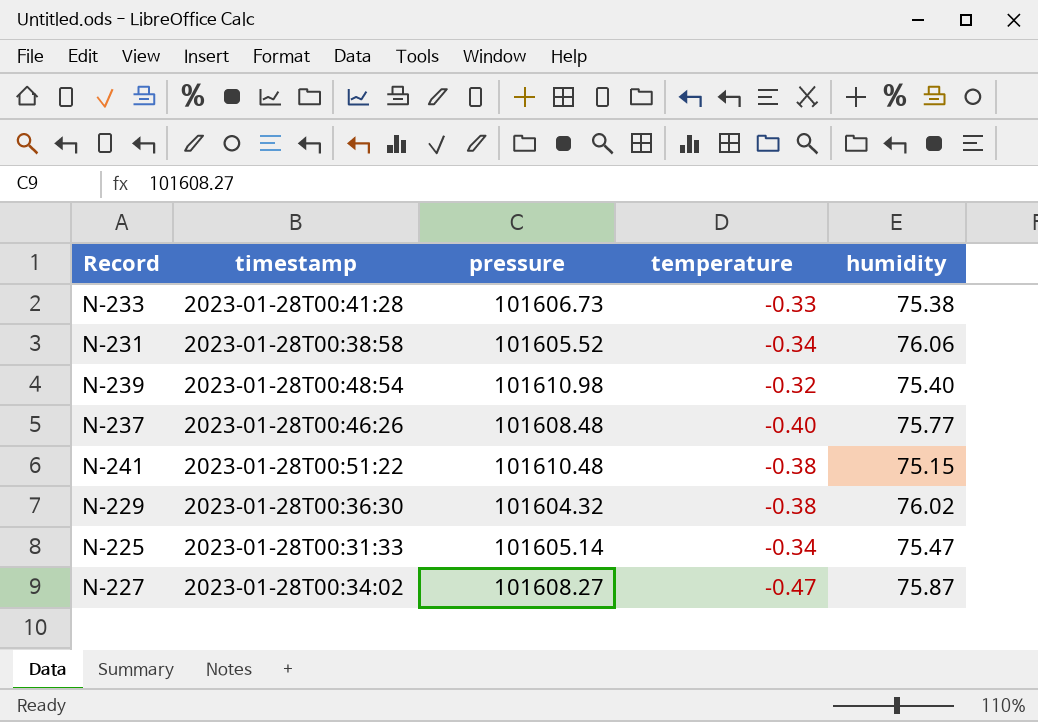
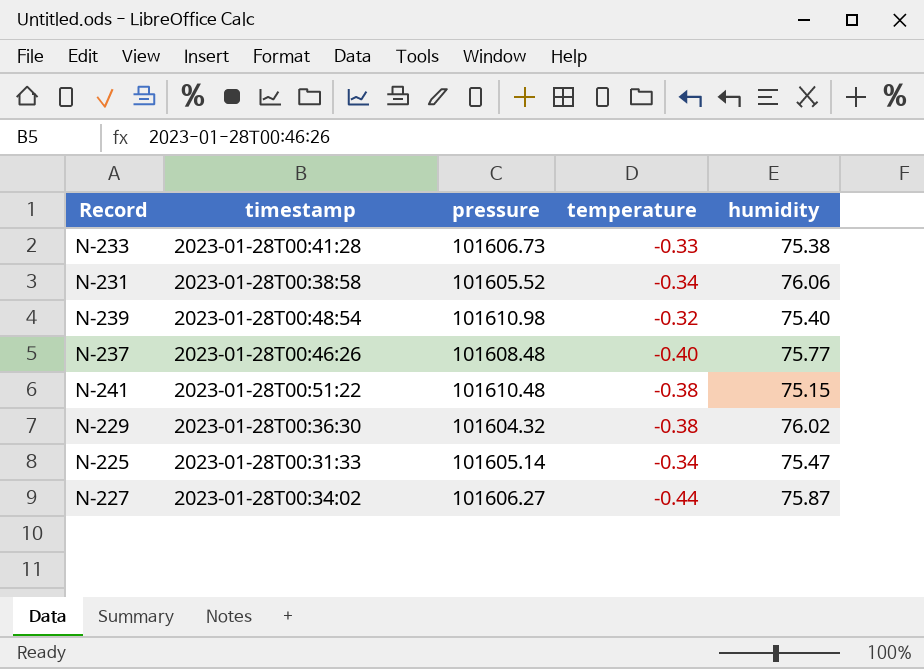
N-227 | pressure: 101608.27 -> 101606.27
N-227 | temperature: -0.47 -> -0.44

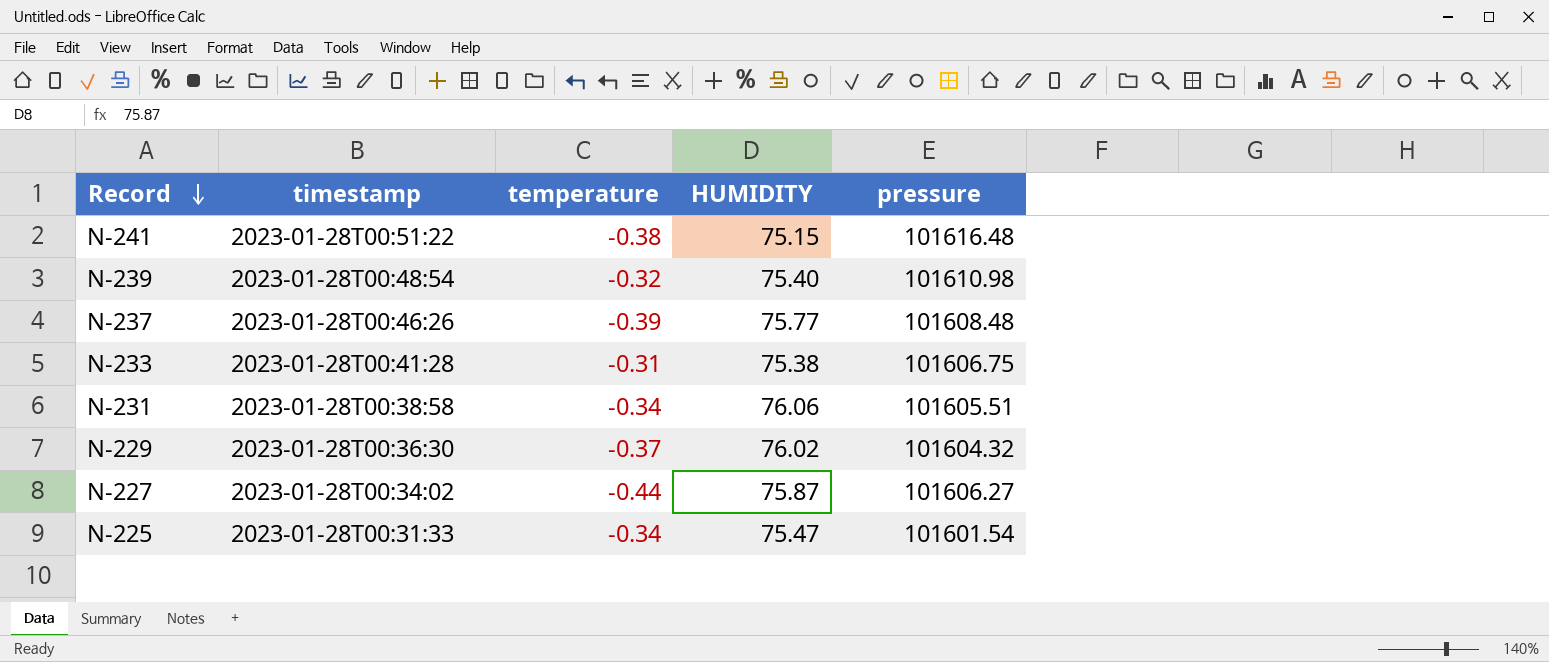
row order: none -> Record descending
column name: humidity -> HUMIDITY
column pressure | position: 3 -> 5
N-241 | pressure: 101610.48 -> 101616.48
N-237 | temperature: -0.40 -> -0.39
N-233 | temperature: -0.33 -> -0.31
N-233 | pressure: 101606.73 -> 101606.75
N-231 | pressure: 101605.52 -> 101605.51
N-229 | temperature: -0.38 -> -0.37
N-225 | pressure: 101605.14 -> 101601.54

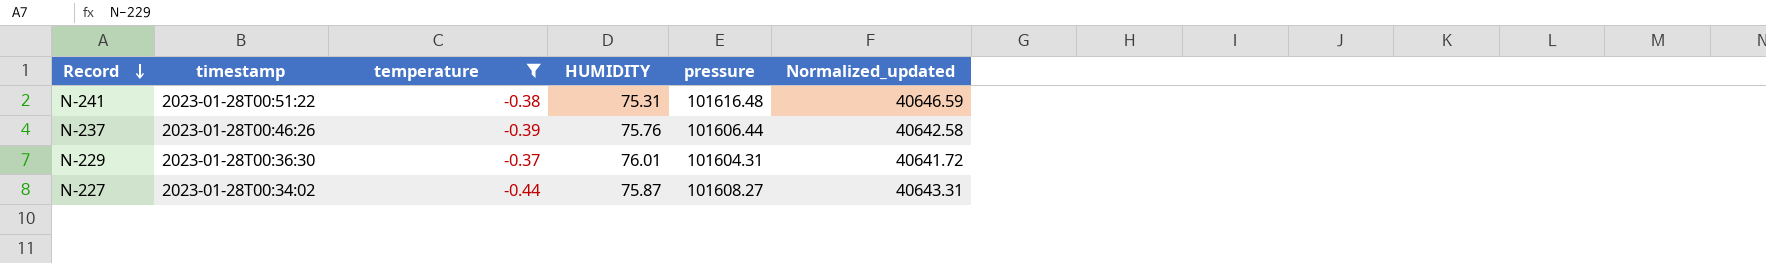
filter: none -> temperature <= -0.37
column Normalized_updated | formula: none -> [pressure] * 0.4
N-241 | HUMIDITY: 75.15 -> 75.31
N-237 | HUMIDITY: 75.77 -> 75.76
N-237 | pressure: 101608.48 -> 101606.44
N-229 | HUMIDITY: 76.02 -> 76.01
N-229 | pressure: 101604.32 -> 101604.31
N-227 | pressure: 101606.27 -> 101608.27

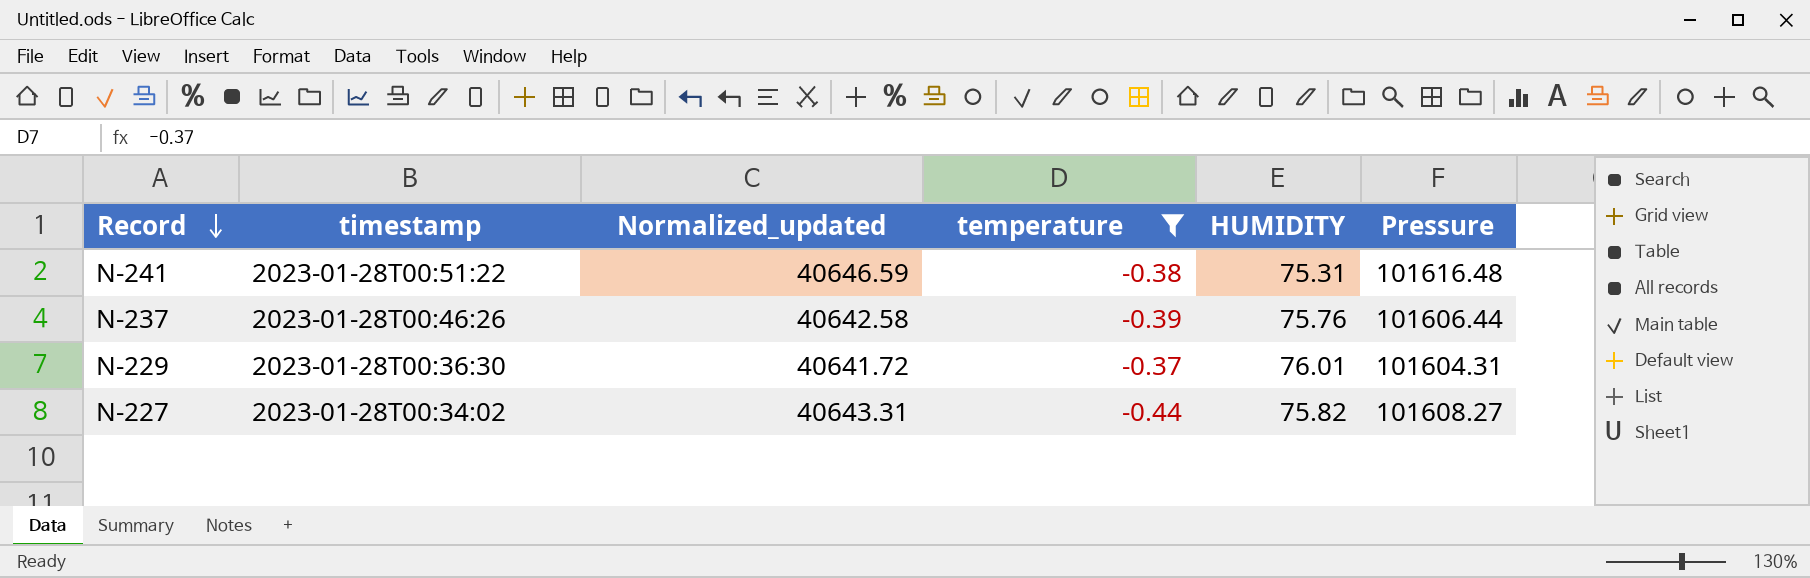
column Normalized_updated | position: 6 -> 3
column name: pressure -> Pressure
N-227 | HUMIDITY: 75.87 -> 75.82

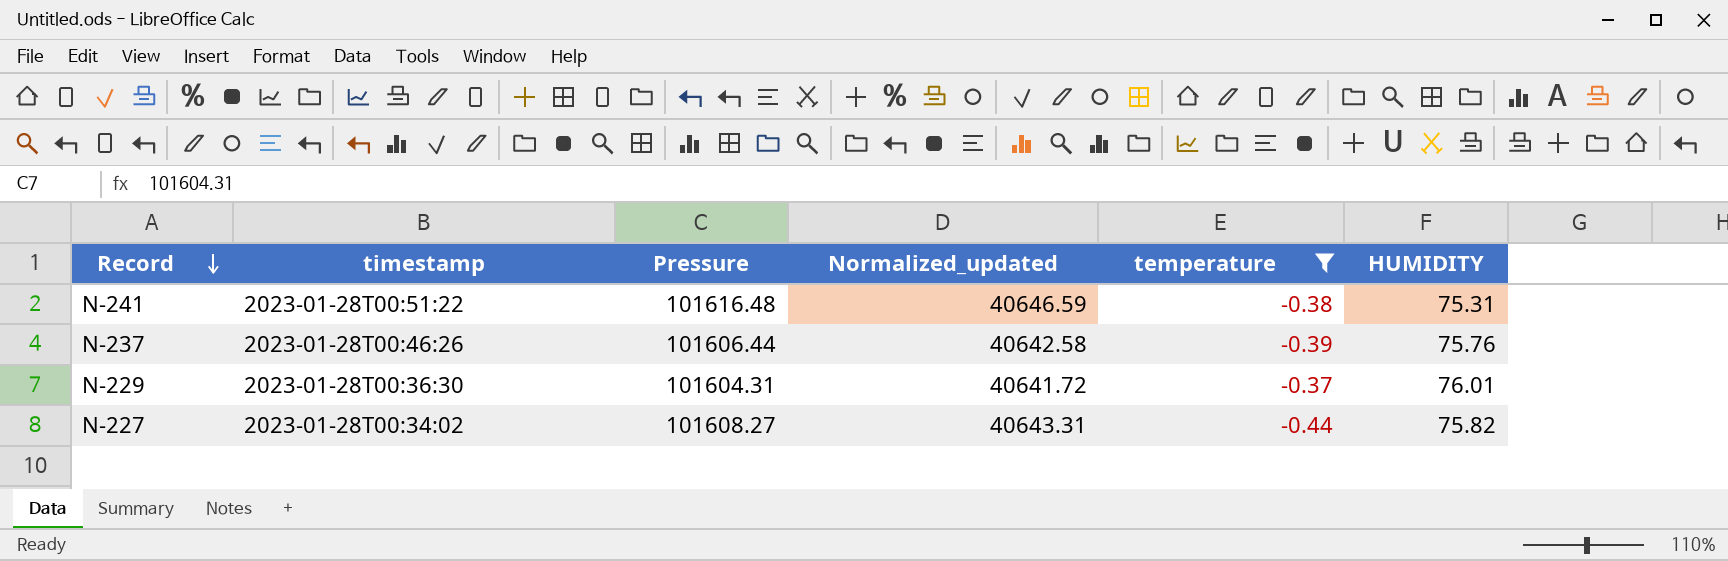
column Pressure | position: 6 -> 3

